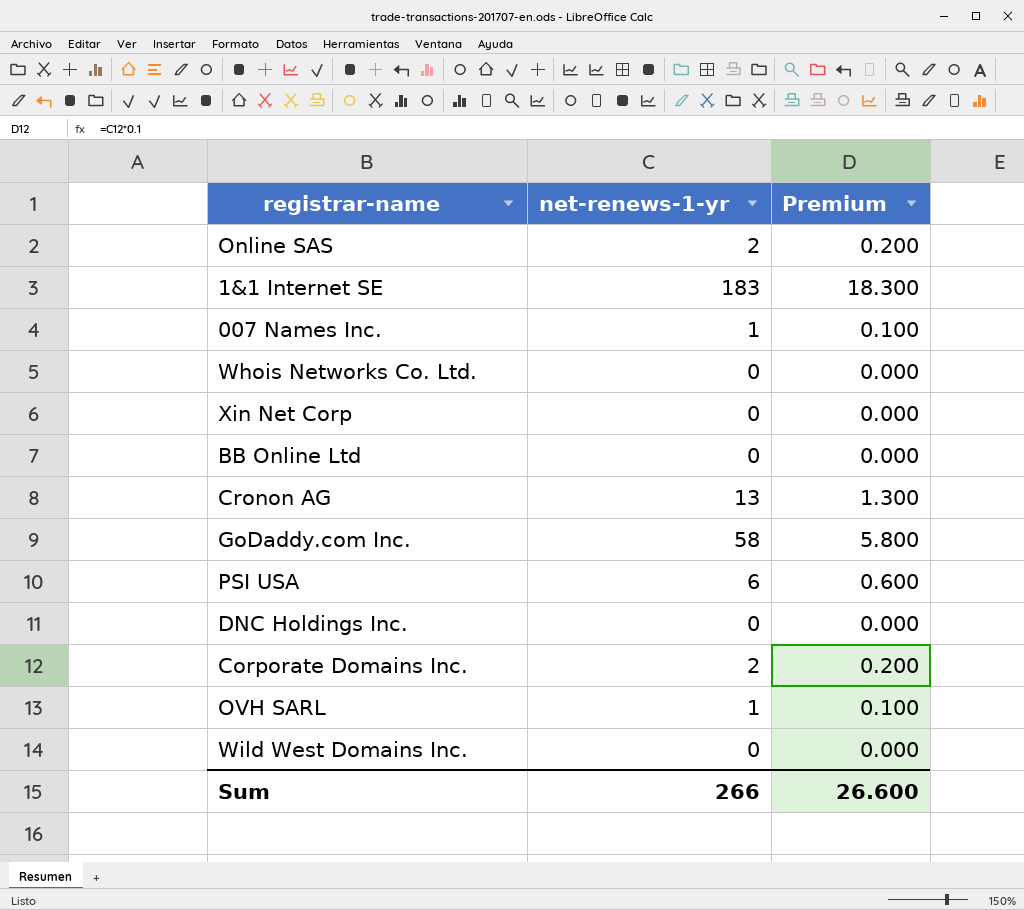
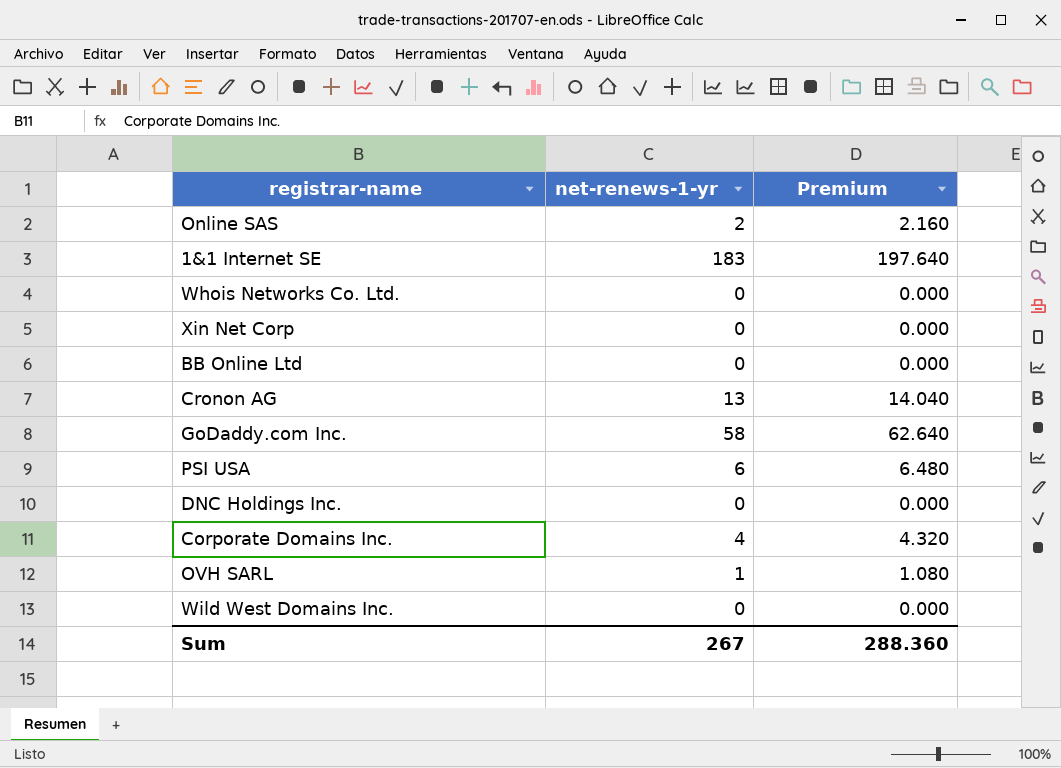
column Premium | formula: [net-renews-1-yr] * 0.1 -> [net-renews-1-yr] * 1.08
row 007 Names Inc.: 1 | 0.100 -> none
Corporate Domains Inc. | net-renews-1-yr: 2 -> 4
Sum | net-renews-1-yr: 266 -> 267
Sum | Premium: 26.600 -> 288.360

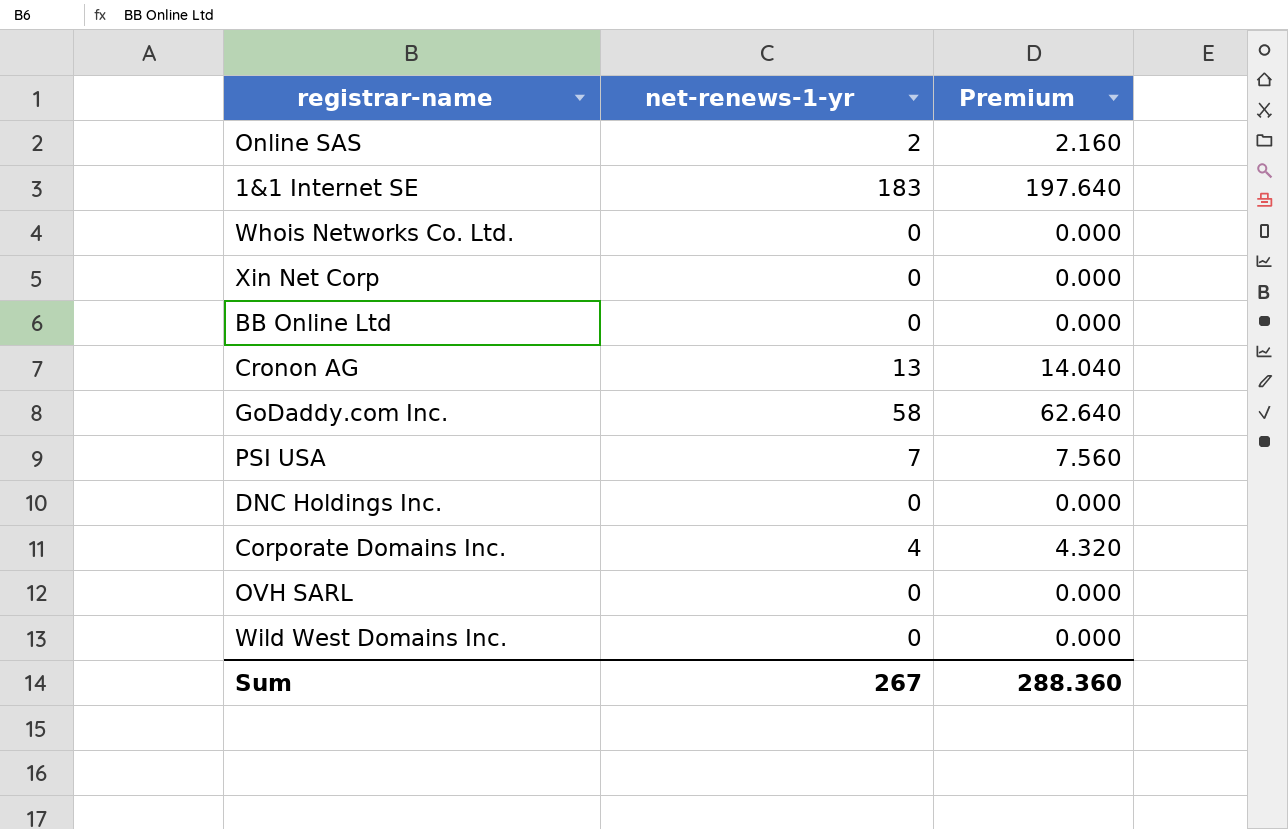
PSI USA | net-renews-1-yr: 6 -> 7
PSI USA | Premium: 6.480 -> 7.560
OVH SARL | net-renews-1-yr: 1 -> 0
OVH SARL | Premium: 1.080 -> 0.000

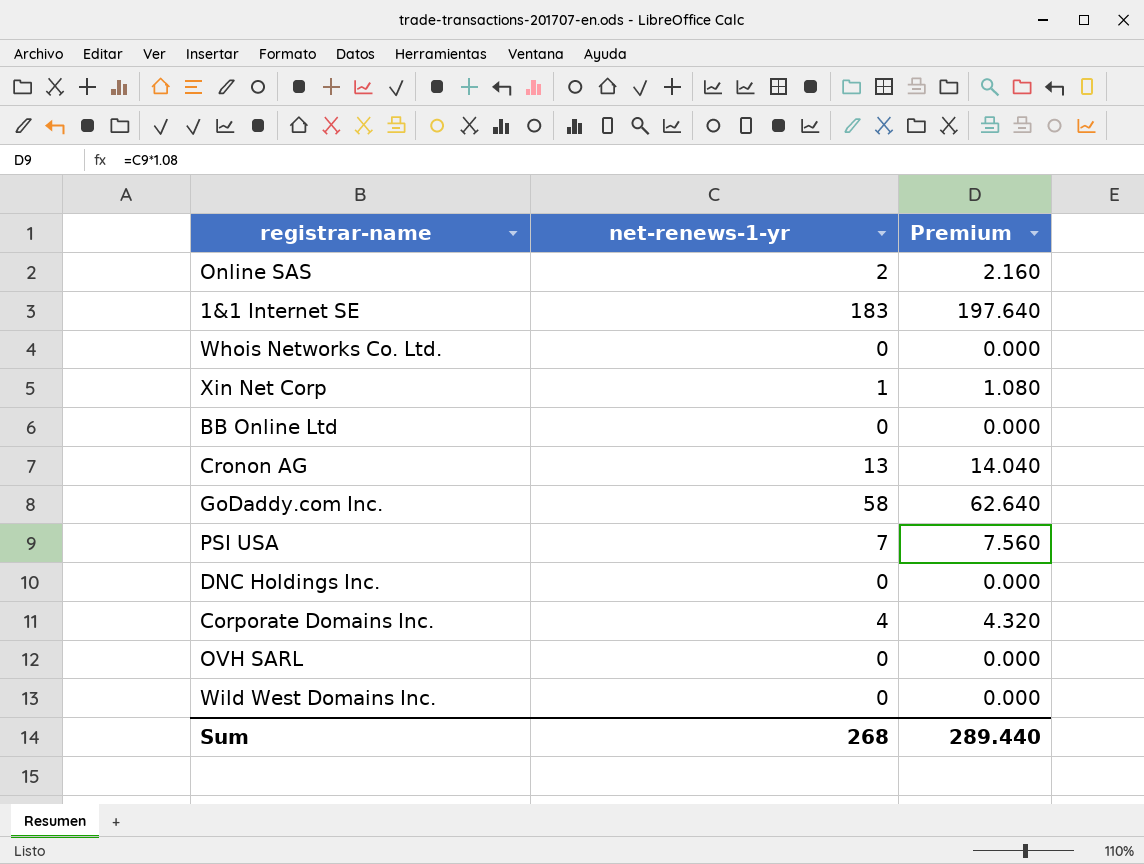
Xin Net Corp | net-renews-1-yr: 0 -> 1
Xin Net Corp | Premium: 0.000 -> 1.080
Sum | net-renews-1-yr: 267 -> 268
Sum | Premium: 288.360 -> 289.440

